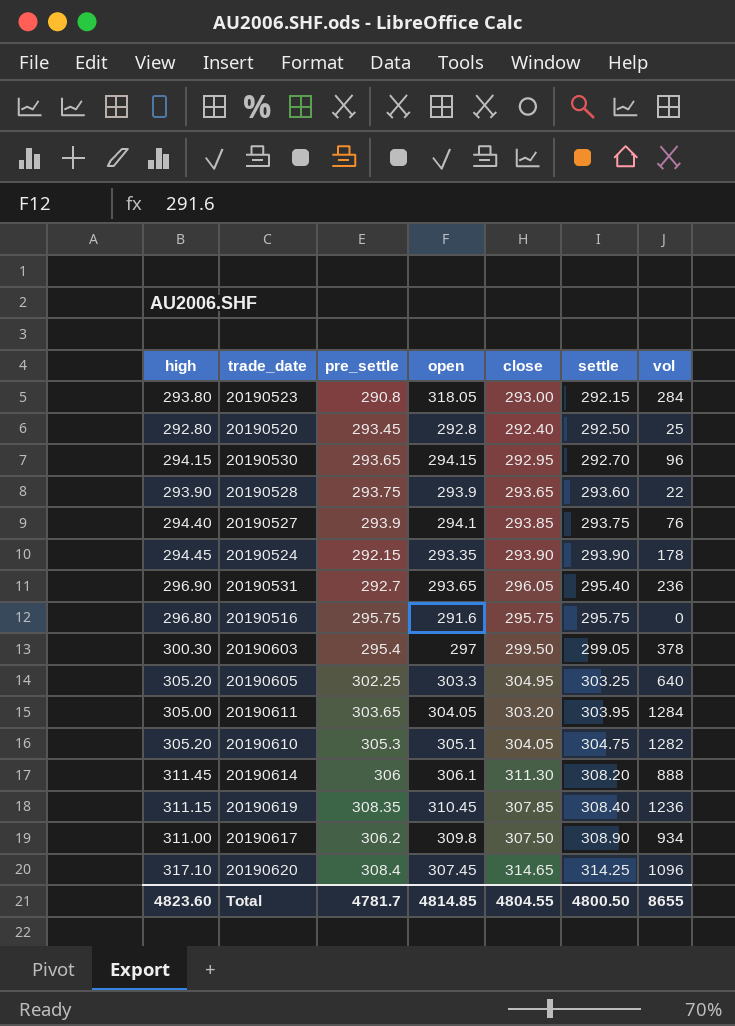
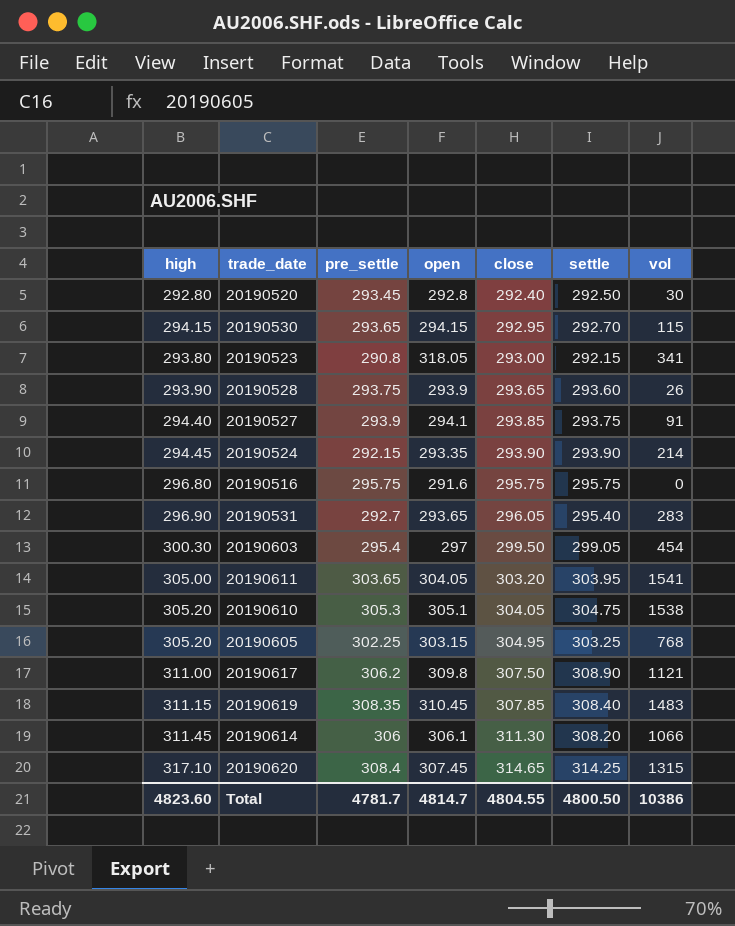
row order: settle ascending -> close ascending
20190520 | vol: 25 -> 30
20190530 | vol: 96 -> 115
20190523 | vol: 284 -> 341
20190528 | vol: 22 -> 26
20190527 | vol: 76 -> 91
20190524 | vol: 178 -> 214
20190531 | vol: 236 -> 283
20190603 | vol: 378 -> 454
20190611 | vol: 1284 -> 1541
20190610 | vol: 1282 -> 1538
20190605 | open: 303.3 -> 303.15
20190605 | vol: 640 -> 768
20190617 | vol: 934 -> 1121
20190619 | vol: 1236 -> 1483
20190614 | vol: 888 -> 1066
20190620 | vol: 1096 -> 1315
Total | open: 4814.85 -> 4814.7
Total | vol: 8655 -> 10386

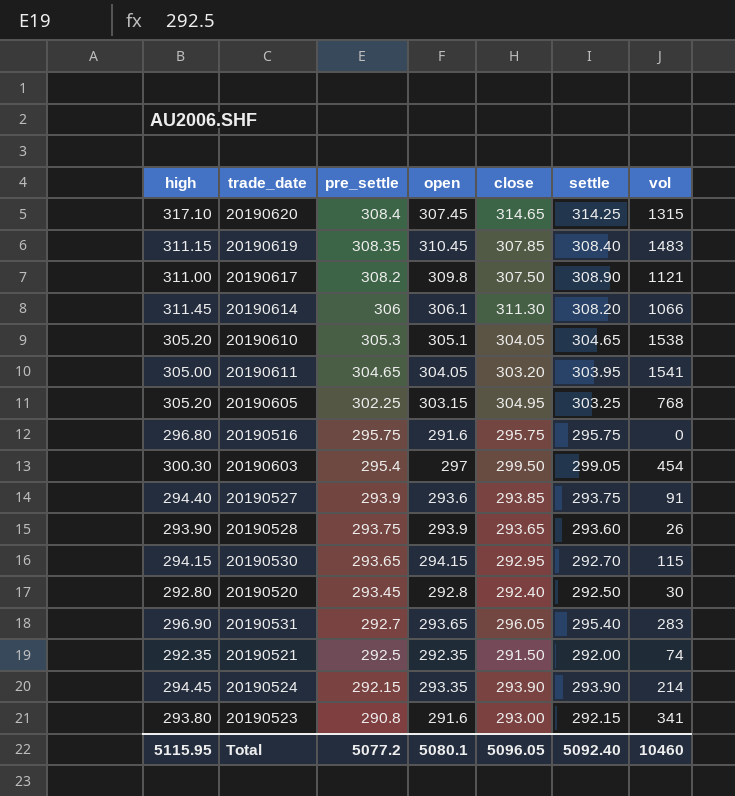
row order: close ascending -> pre_settle descending
20190617 | pre_settle: 306.2 -> 308.2
20190610 | settle: 304.75 -> 304.65
20190611 | pre_settle: 303.65 -> 304.65
20190527 | open: 294.1 -> 293.6
row 20190521: none -> 292.35 | 292.5 | 292.35 | 291.50 | 292.00 | 74
20190523 | open: 318.05 -> 291.6
Total | high: 4823.60 -> 5115.95
Total | pre_settle: 4781.7 -> 5077.2
Total | open: 4814.7 -> 5080.1
Total | close: 4804.55 -> 5096.05
Total | settle: 4800.50 -> 5092.40
Total | vol: 10386 -> 10460

